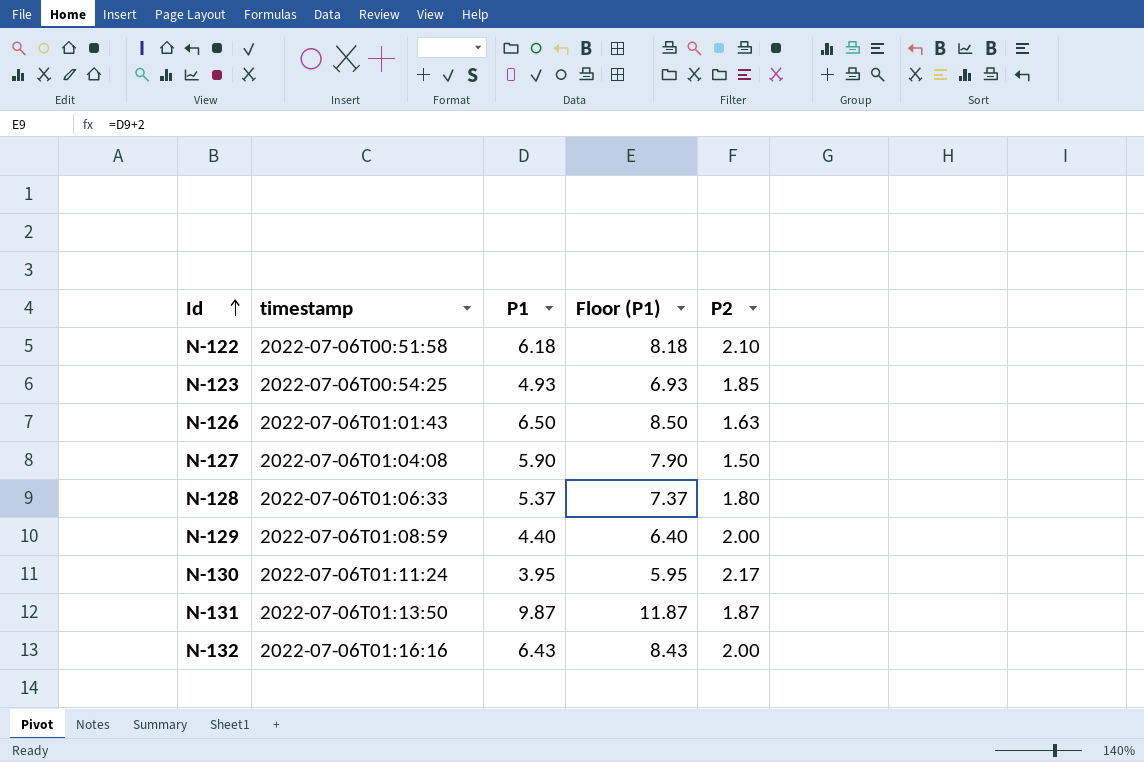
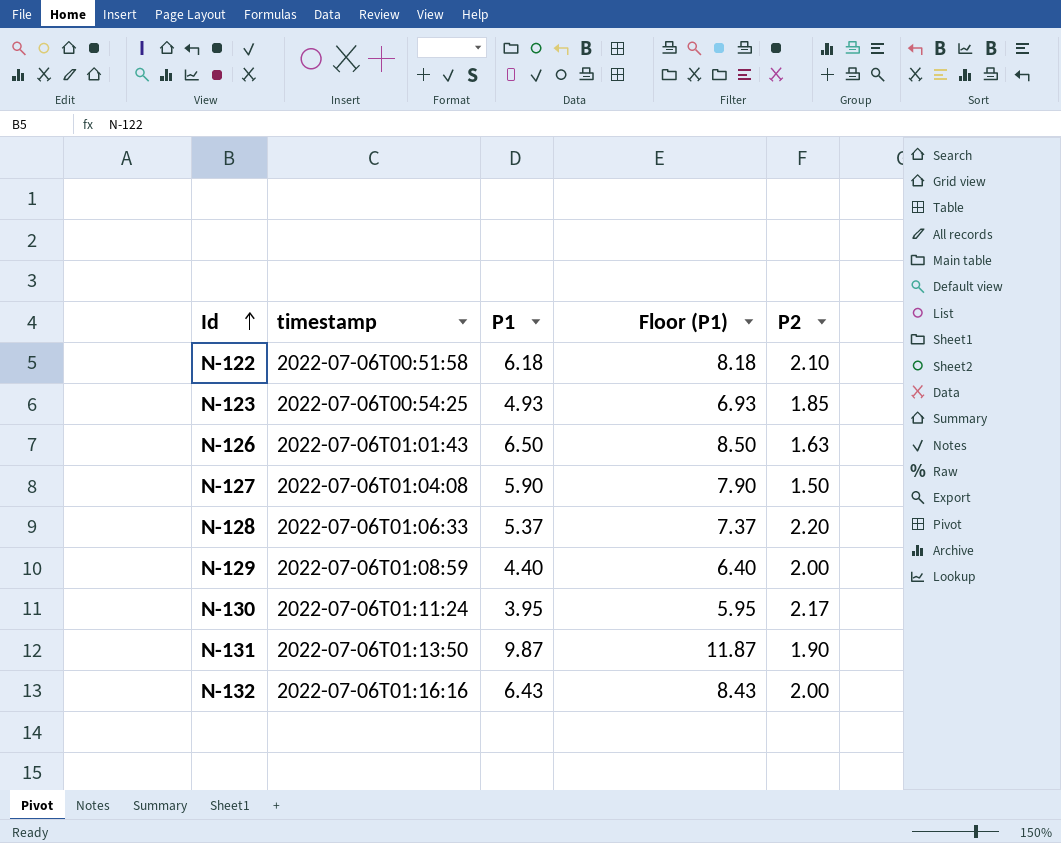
N-128 | P2: 1.80 -> 2.20
N-131 | P2: 1.87 -> 1.90

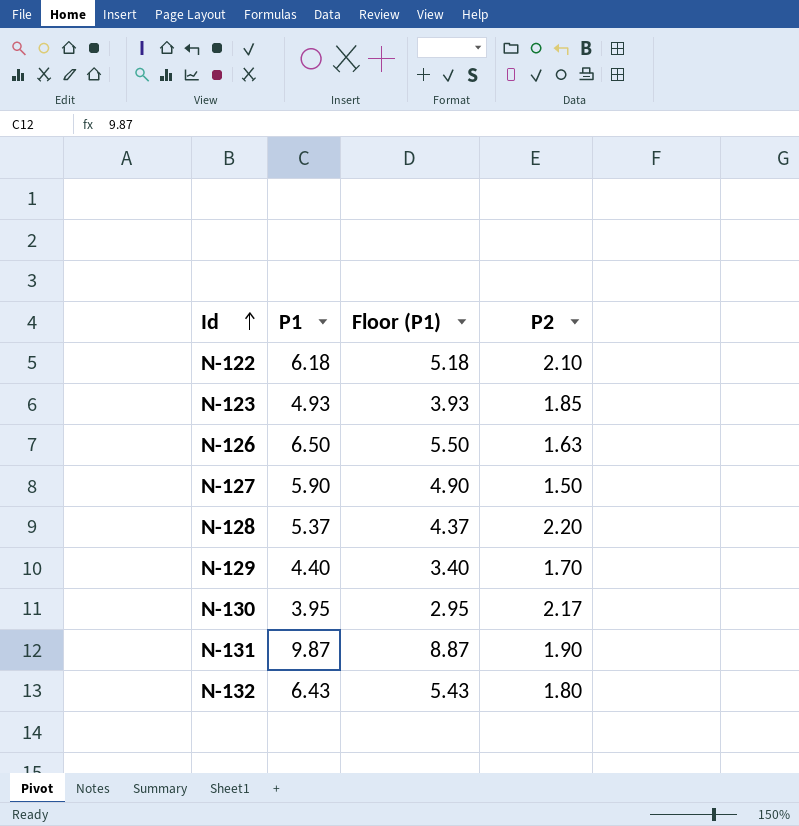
column timestamp | position: 2 -> none
column Floor (P1) | formula: [P1] + 2 -> [P1] - 1
N-129 | P2: 2.00 -> 1.70
N-132 | P2: 2.00 -> 1.80

